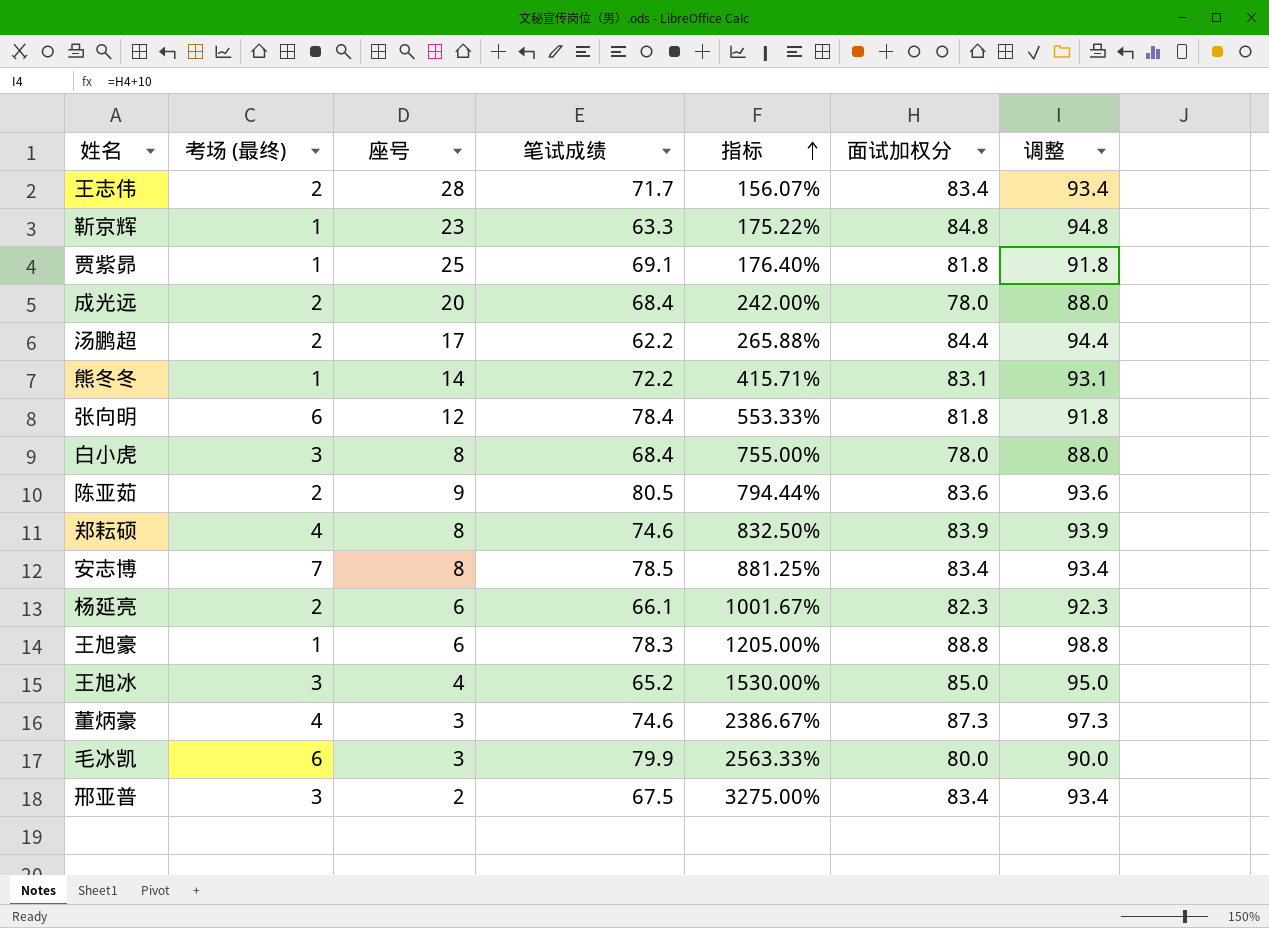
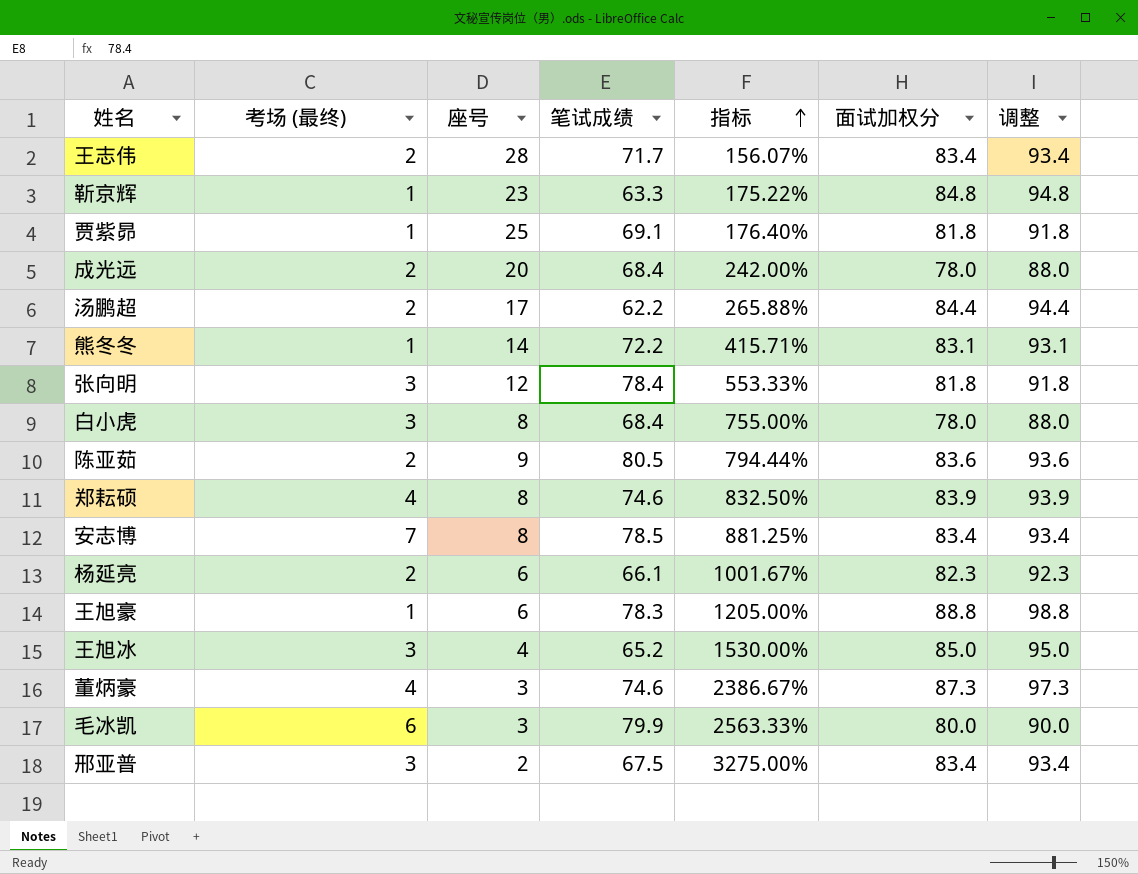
张向明 | 考场 (最终): 6 -> 3

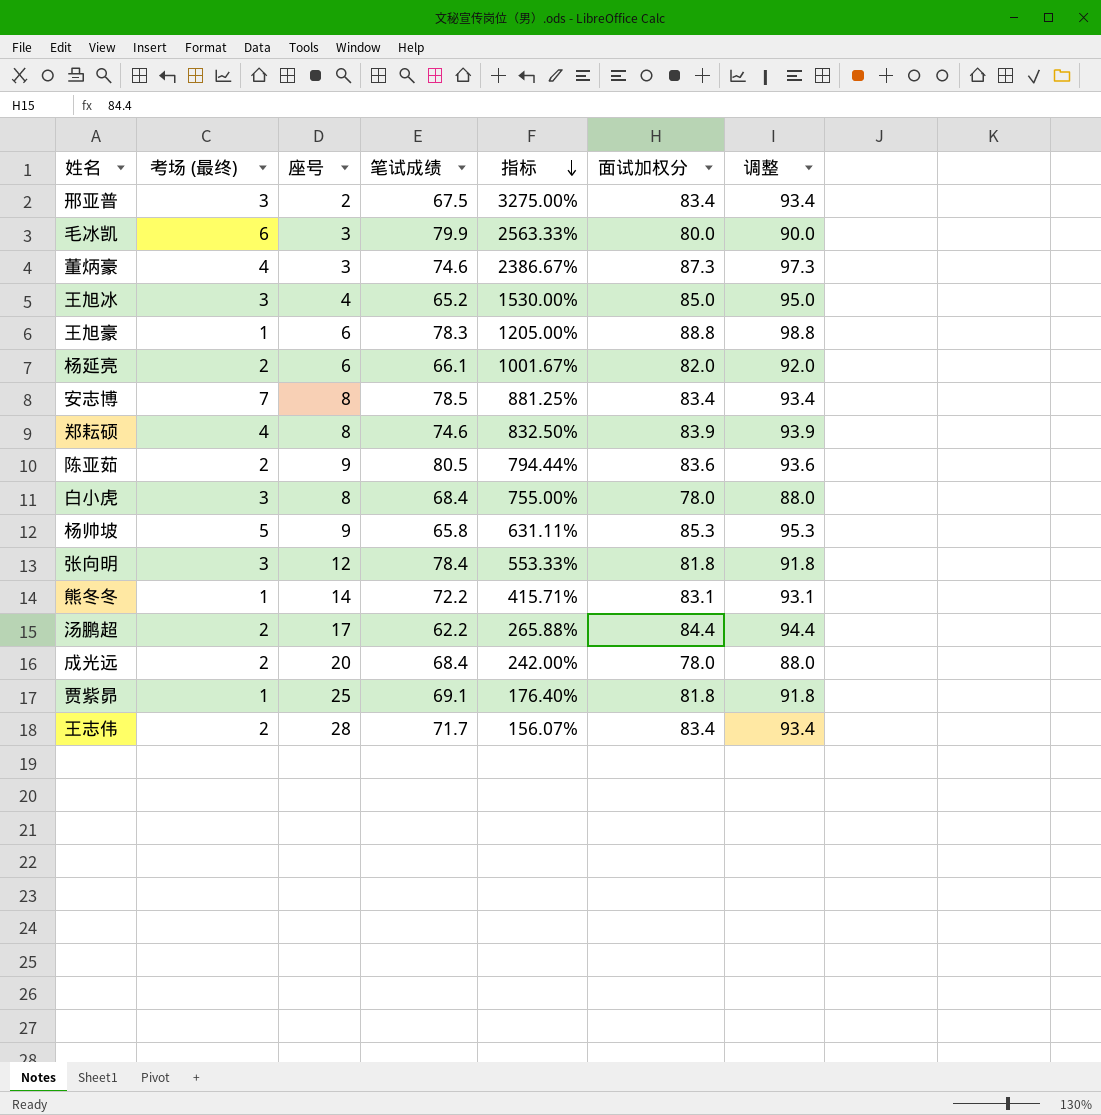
row order: 指标 ascending -> 指标 descending
row 靳京辉: 1 | 23 | 63.3 | 175.22% | 84.8 | 94.8 -> none
杨延亮 | 面试加权分: 82.3 -> 82.0
杨延亮 | 调整: 92.3 -> 92.0
row 杨帅坡: none -> 5 | 9 | 65.8 | 631.11% | 85.3 | 95.3

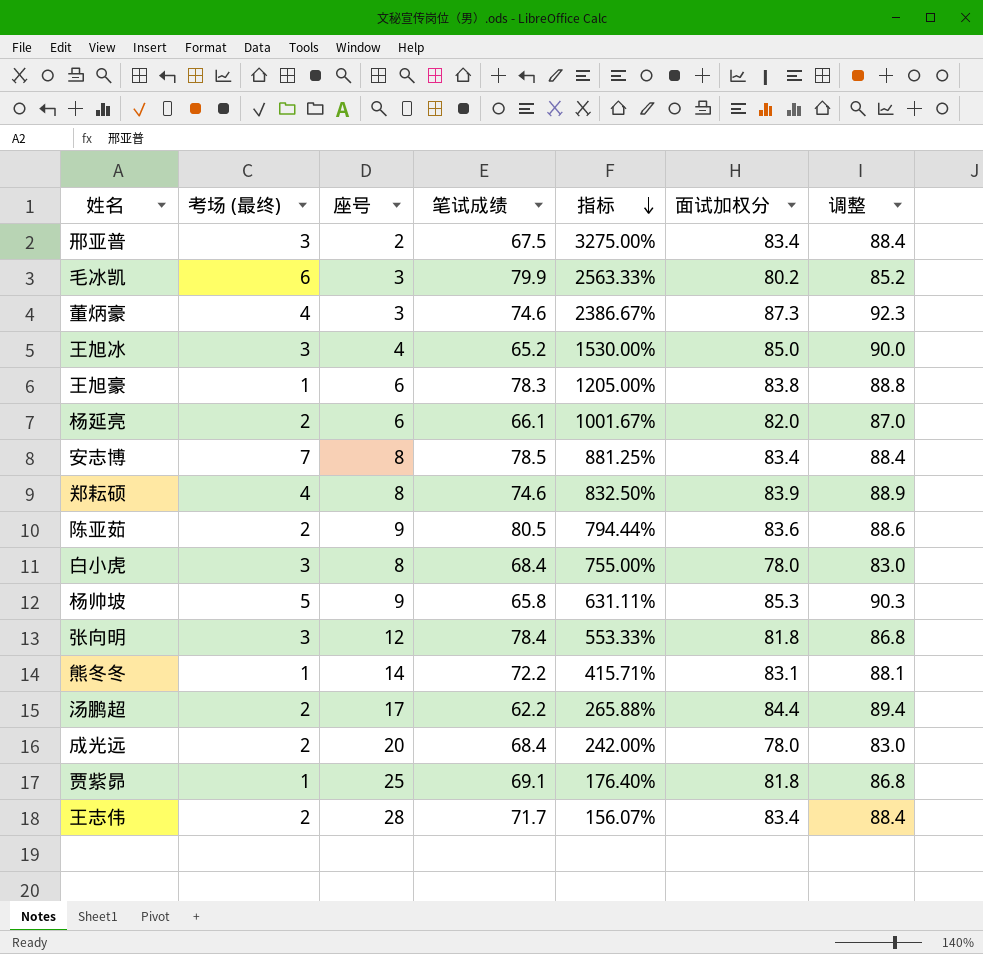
column 调整 | formula: [面试加权分] + 10 -> [面试加权分] + 5
毛冰凯 | 面试加权分: 80.0 -> 80.2
王旭豪 | 面试加权分: 88.8 -> 83.8

